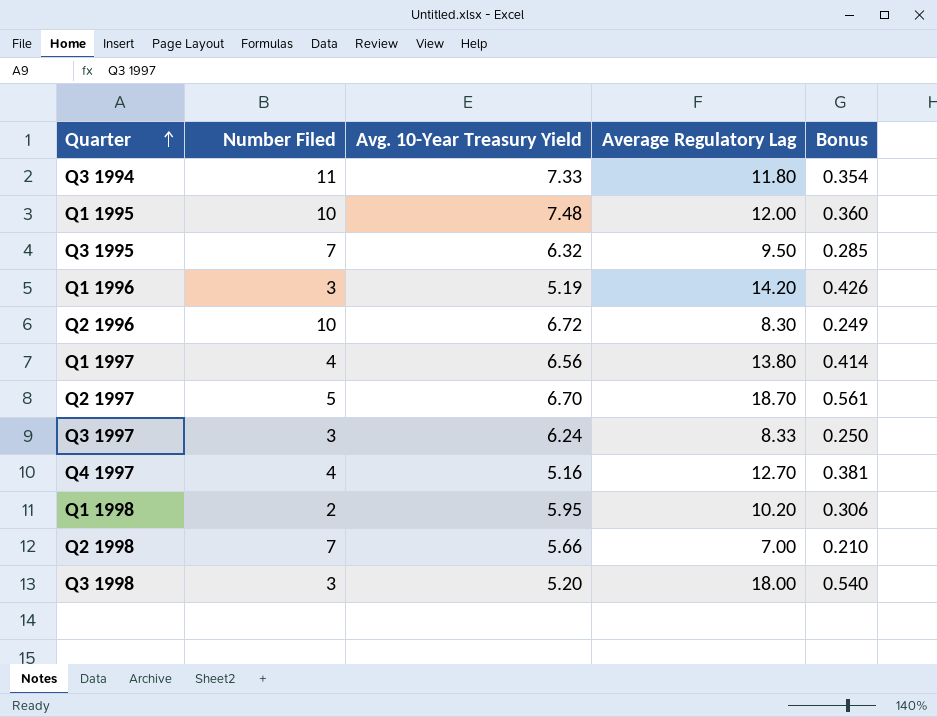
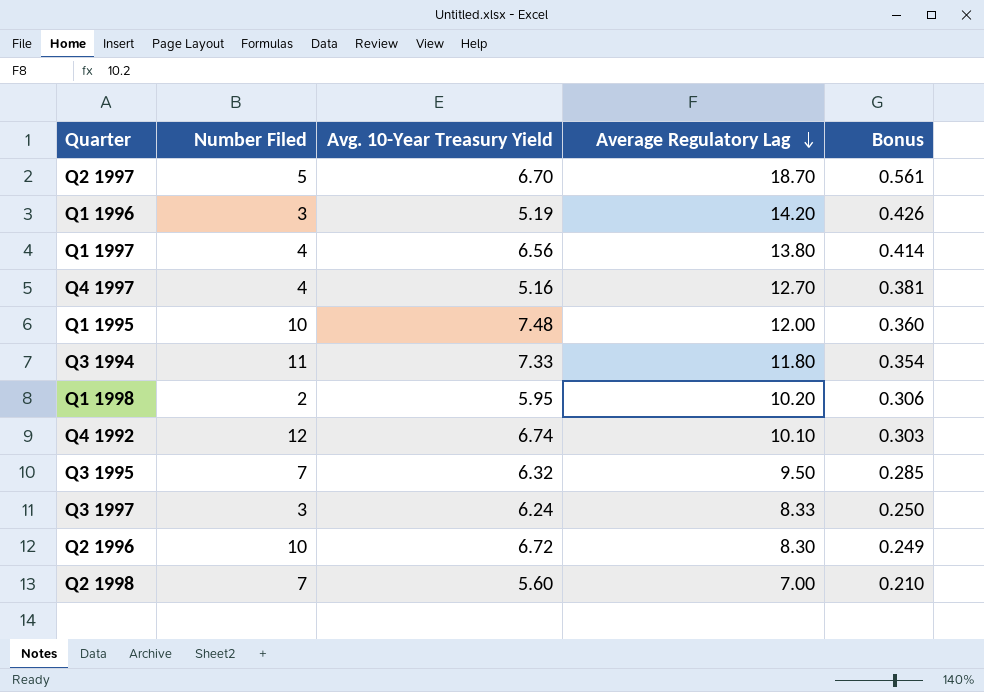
row order: Quarter ascending -> Average Regulatory Lag descending
row Q3 1998: 3 | 5.20 | 18.00 | 0.540 -> none
row Q4 1992: none -> 12 | 6.74 | 10.10 | 0.303
Q2 1998 | Avg. 10-Year Treasury Yield: 5.66 -> 5.60

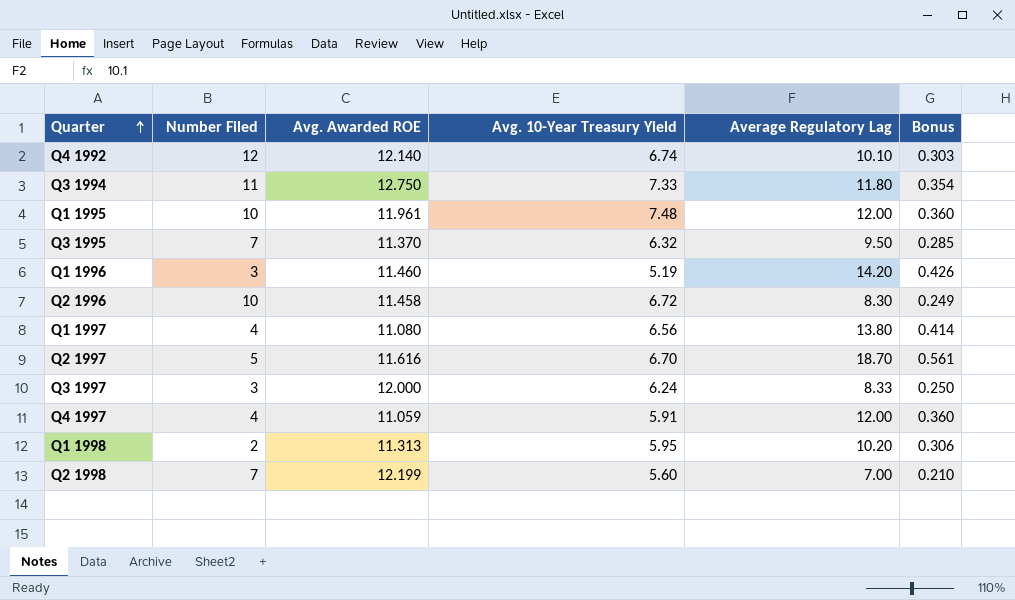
row order: Average Regulatory Lag descending -> Quarter ascending
column Avg. Awarded ROE | position: none -> 3
Q4 1997 | Avg. 10-Year Treasury Yield: 5.16 -> 5.91
Q4 1997 | Average Regulatory Lag: 12.70 -> 12.00
Q4 1997 | Bonus: 0.381 -> 0.360

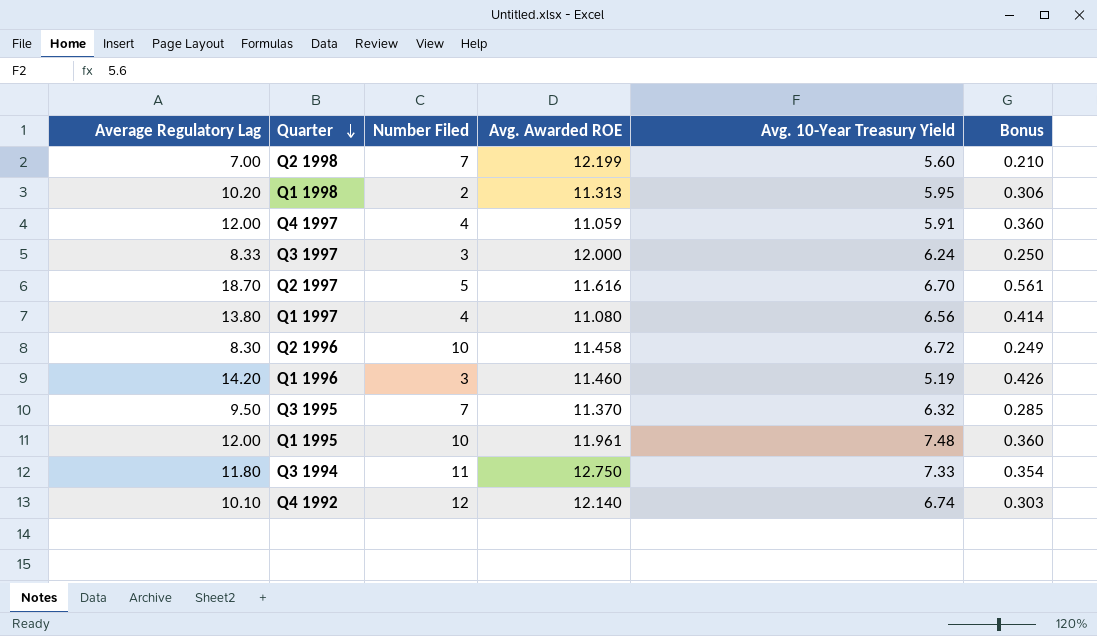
row order: Quarter ascending -> Quarter descending
column Average Regulatory Lag | position: 5 -> 1

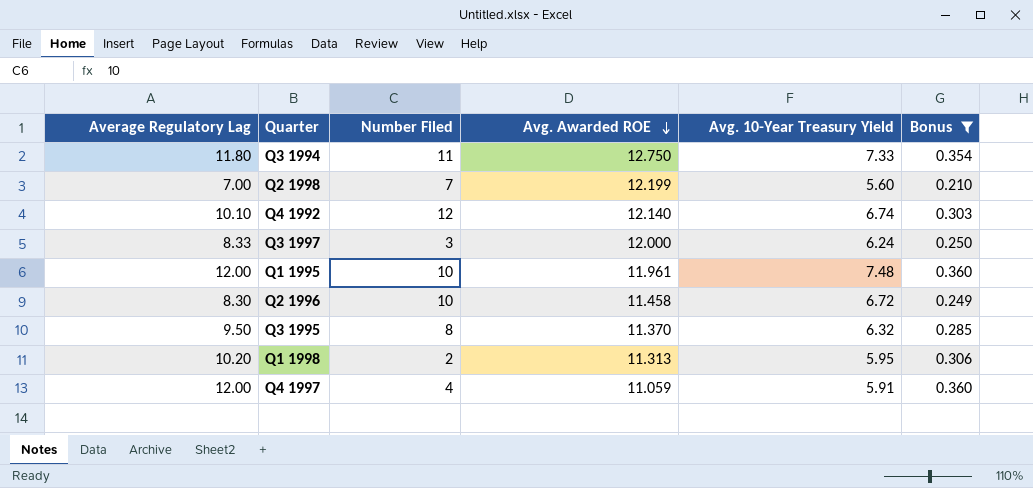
filter: none -> Bonus <= 0.360
row order: Quarter descending -> Avg. Awarded ROE descending
Q3 1995 | Number Filed: 7 -> 8

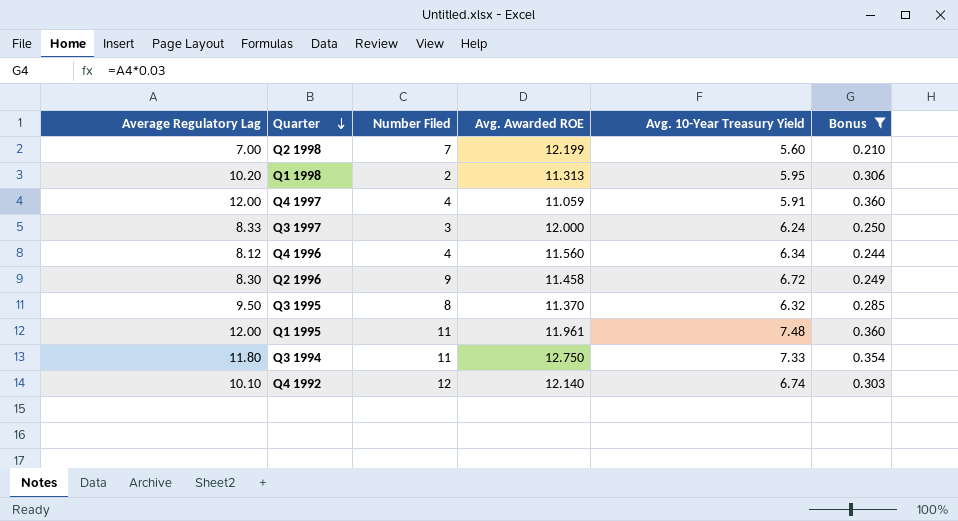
row order: Avg. Awarded ROE descending -> Quarter descending
row Q4 1996: none -> 8.12 | 4 | 11.560 | 6.34 | 0.244
Q2 1996 | Number Filed: 10 -> 9
Q1 1995 | Number Filed: 10 -> 11

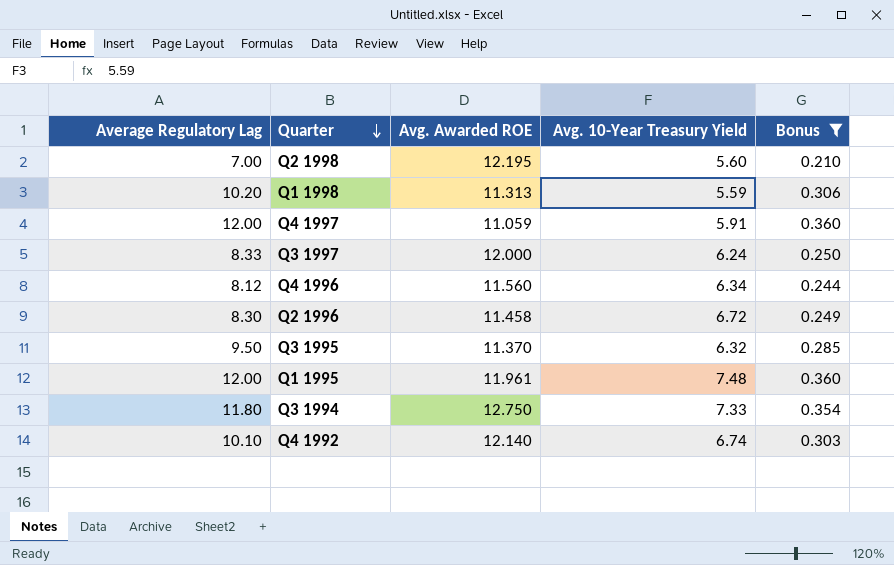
column Number Filed | position: 3 -> none
Q2 1998 | Avg. Awarded ROE: 12.199 -> 12.195
Q1 1998 | Avg. 10-Year Treasury Yield: 5.95 -> 5.59

